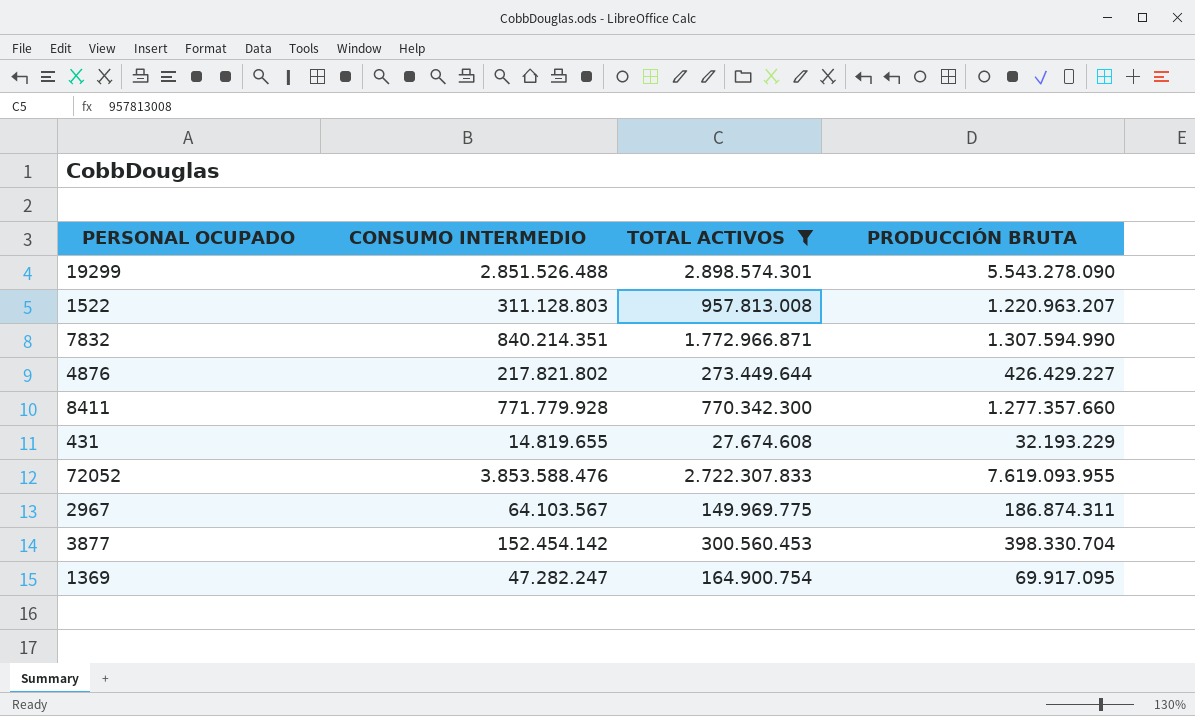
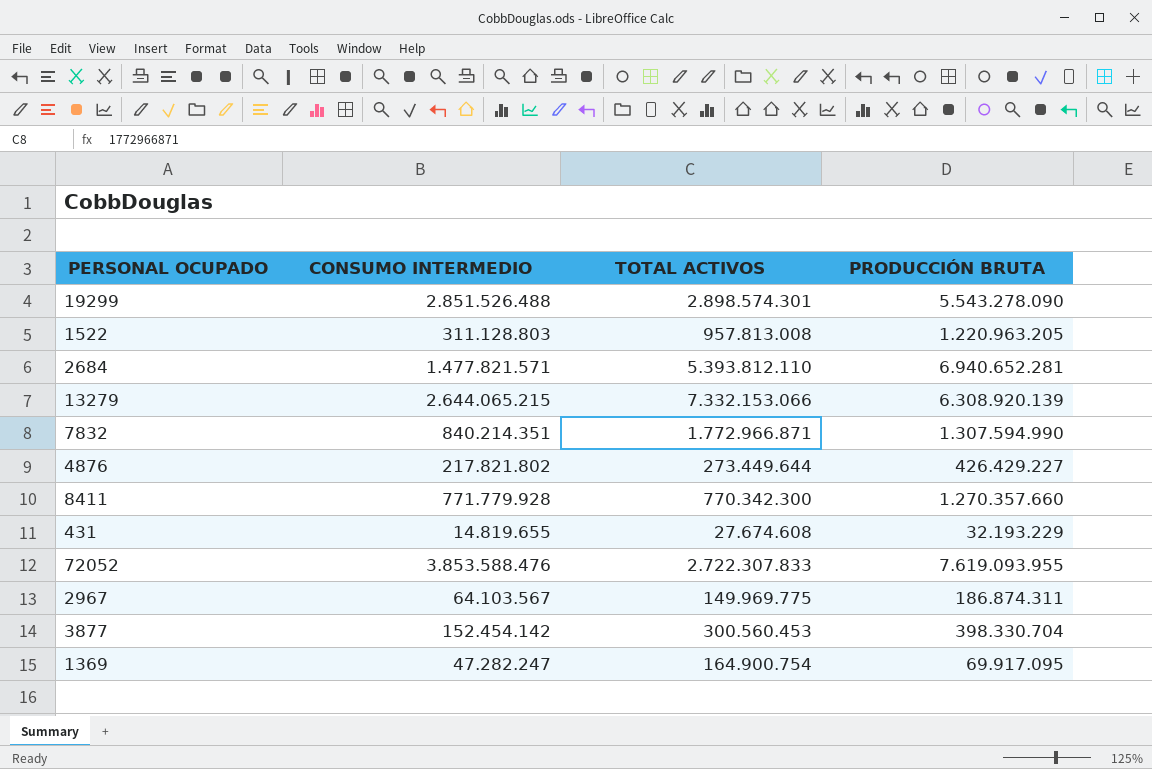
filter: TOTAL ACTIVOS <= 2.898.574.301 -> none
1522 | PRODUCCIÓN BRUTA: 1.220.963.207 -> 1.220.963.205
8411 | PRODUCCIÓN BRUTA: 1.277.357.660 -> 1.270.357.660

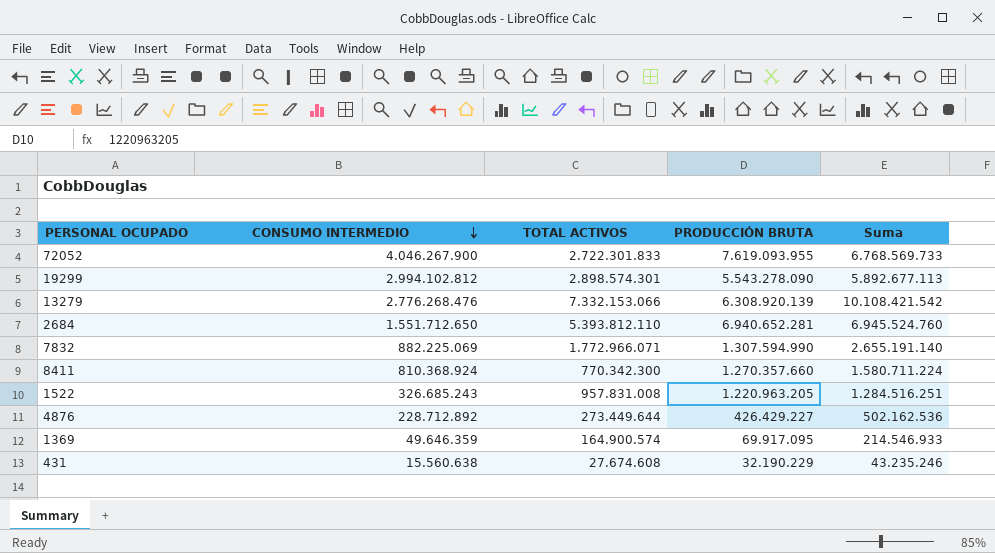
row order: none -> CONSUMO INTERMEDIO descending
column Suma | formula: none -> [CONSUMO INTERMEDIO] + [TOTAL ACTIVOS]
row 2967: 64.103.567 | 149.969.775 | 186.874.311 -> none
row 3877: 152.454.142 | 300.560.453 | 398.330.704 -> none
72052 | CONSUMO INTERMEDIO: 3.853.588.476 -> 4.046.267.900
72052 | TOTAL ACTIVOS: 2.722.307.833 -> 2.722.301.833
19299 | CONSUMO INTERMEDIO: 2.851.526.488 -> 2.994.102.812
13279 | CONSUMO INTERMEDIO: 2.644.065.215 -> 2.776.268.476
2684 | CONSUMO INTERMEDIO: 1.477.821.571 -> 1.551.712.650
7832 | CONSUMO INTERMEDIO: 840.214.351 -> 882.225.069
7832 | TOTAL ACTIVOS: 1.772.966.871 -> 1.772.966.071
8411 | CONSUMO INTERMEDIO: 771.779.928 -> 810.368.924
1522 | CONSUMO INTERMEDIO: 311.128.803 -> 326.685.243
1522 | TOTAL ACTIVOS: 957.813.008 -> 957.831.008
4876 | CONSUMO INTERMEDIO: 217.821.802 -> 228.712.892
1369 | CONSUMO INTERMEDIO: 47.282.247 -> 49.646.359
1369 | TOTAL ACTIVOS: 164.900.754 -> 164.900.574
431 | CONSUMO INTERMEDIO: 14.819.655 -> 15.560.638
431 | PRODUCCIÓN BRUTA: 32.193.229 -> 32.190.229

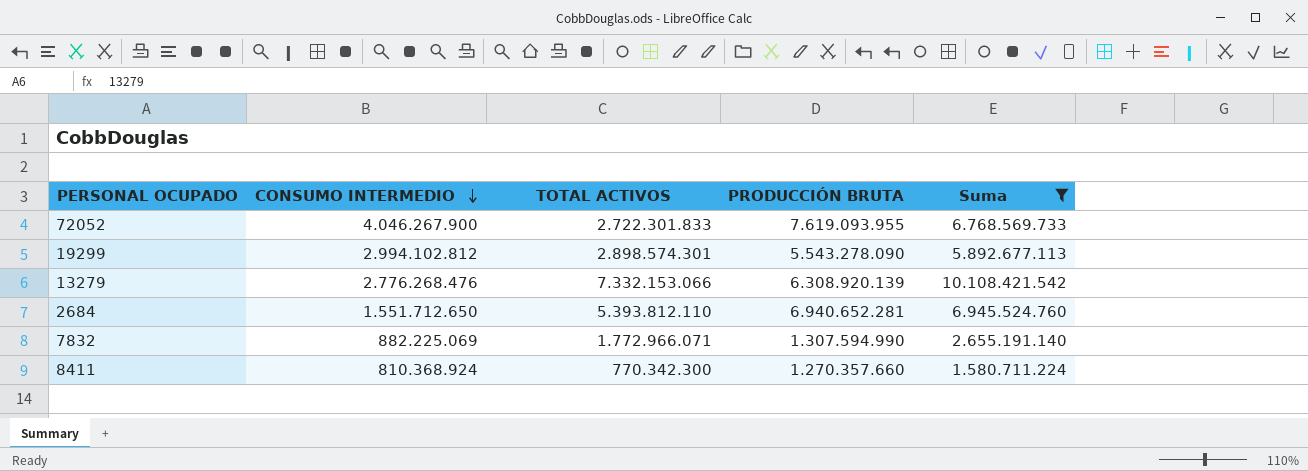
filter: none -> Suma >= 1.580.711.224

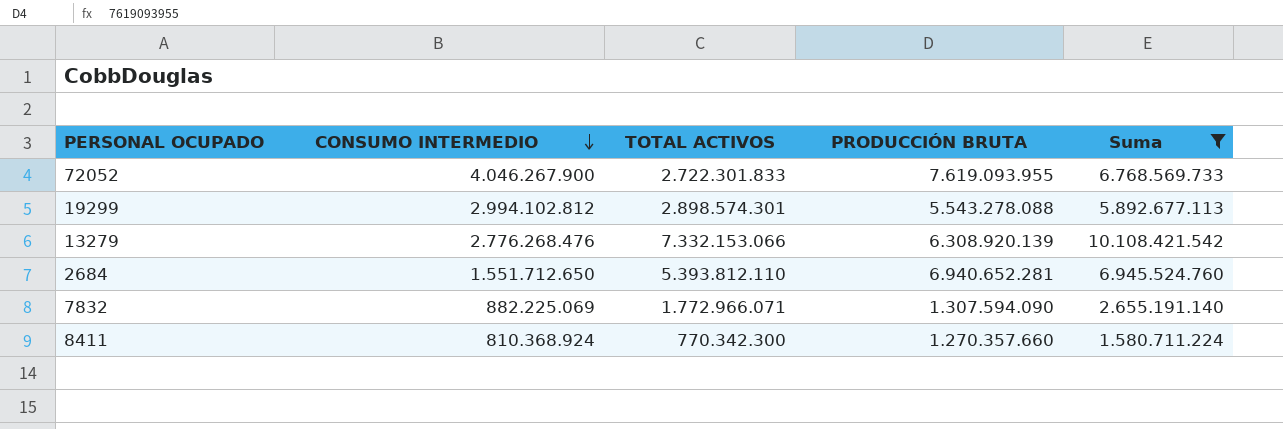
19299 | PRODUCCIÓN BRUTA: 5.543.278.090 -> 5.543.278.088
7832 | PRODUCCIÓN BRUTA: 1.307.594.990 -> 1.307.594.090

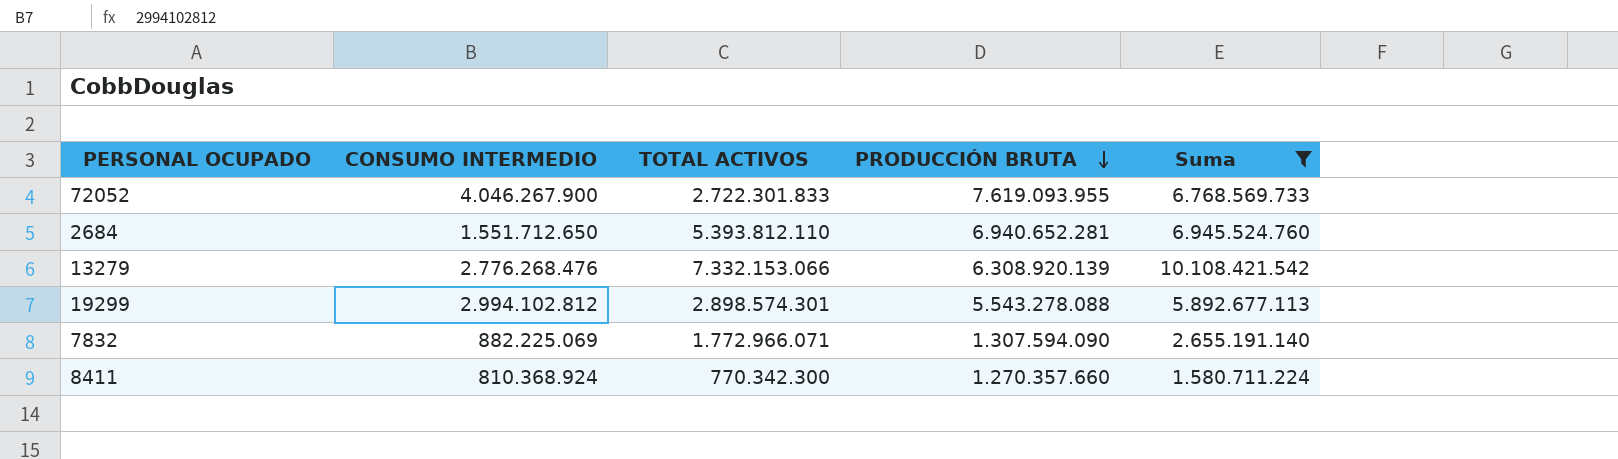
row order: CONSUMO INTERMEDIO descending -> PRODUCCIÓN BRUTA descending

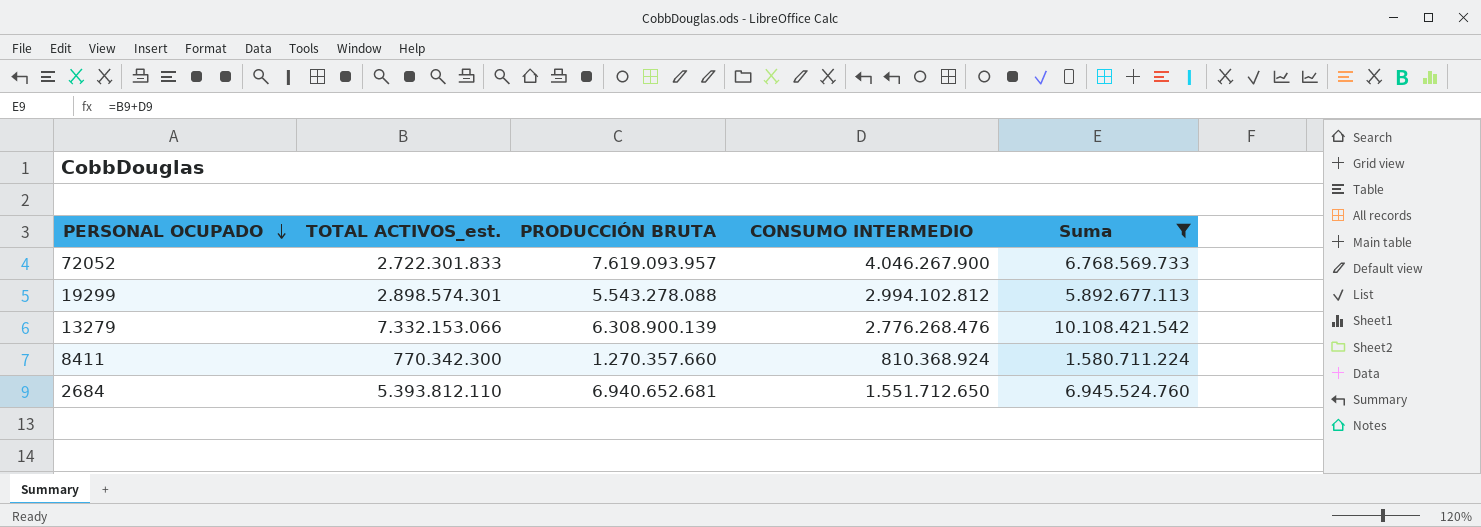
row order: PRODUCCIÓN BRUTA descending -> PERSONAL OCUPADO descending
column name: TOTAL ACTIVOS -> TOTAL ACTIVOS_est.
column CONSUMO INTERMEDIO | position: 2 -> 4
row 7832: 882.225.069 | 1.772.966.071 | 1.307.594.090 | 2.655.191.140 -> none
72052 | PRODUCCIÓN BRUTA: 7.619.093.955 -> 7.619.093.957
13279 | PRODUCCIÓN BRUTA: 6.308.920.139 -> 6.308.900.139
2684 | PRODUCCIÓN BRUTA: 6.940.652.281 -> 6.940.652.681

